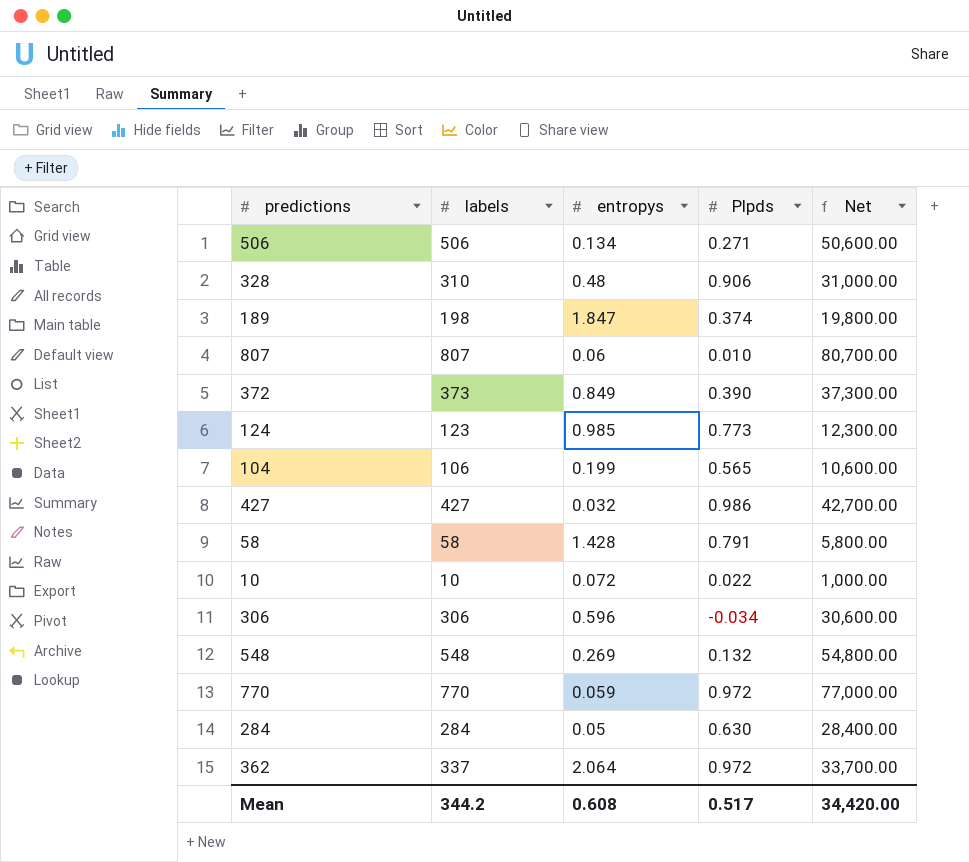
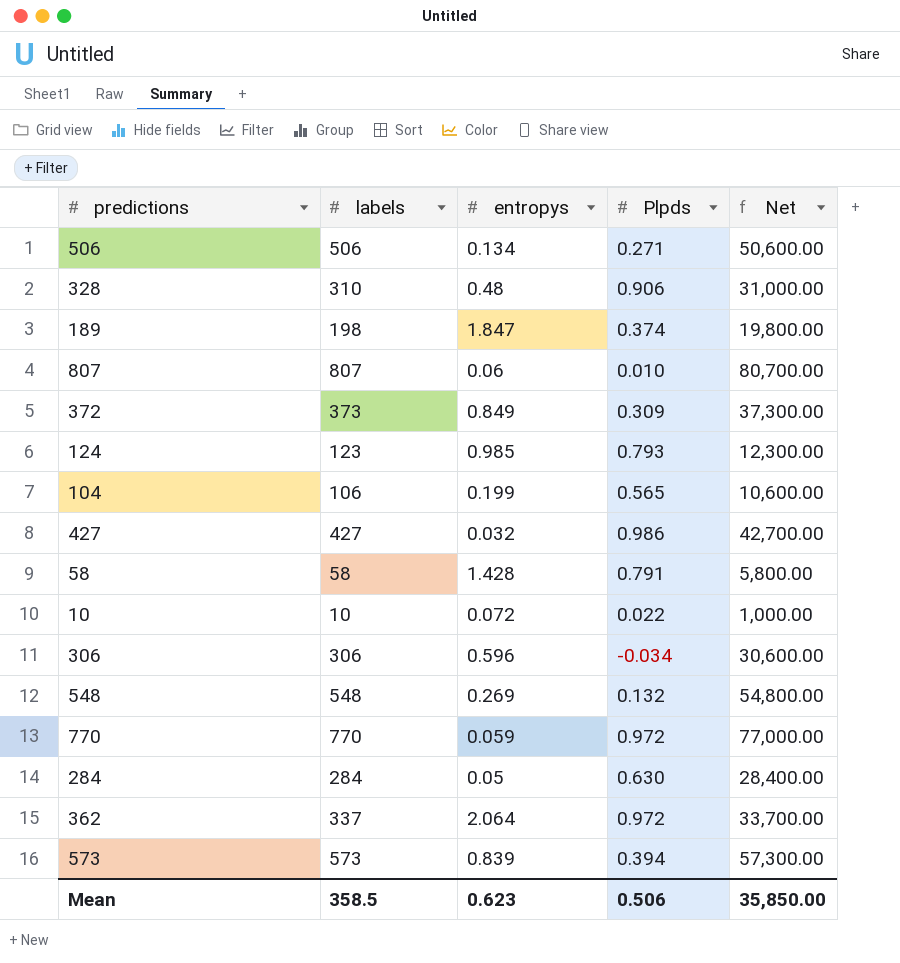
372 | Plpds: 0.390 -> 0.309
124 | Plpds: 0.773 -> 0.793
row 573: none -> 573 | 0.839 | 0.394 | 57,300.00
Mean | labels: 344.2 -> 358.5
Mean | entropys: 0.608 -> 0.623
Mean | Plpds: 0.517 -> 0.506
Mean | Net: 34,420.00 -> 35,850.00

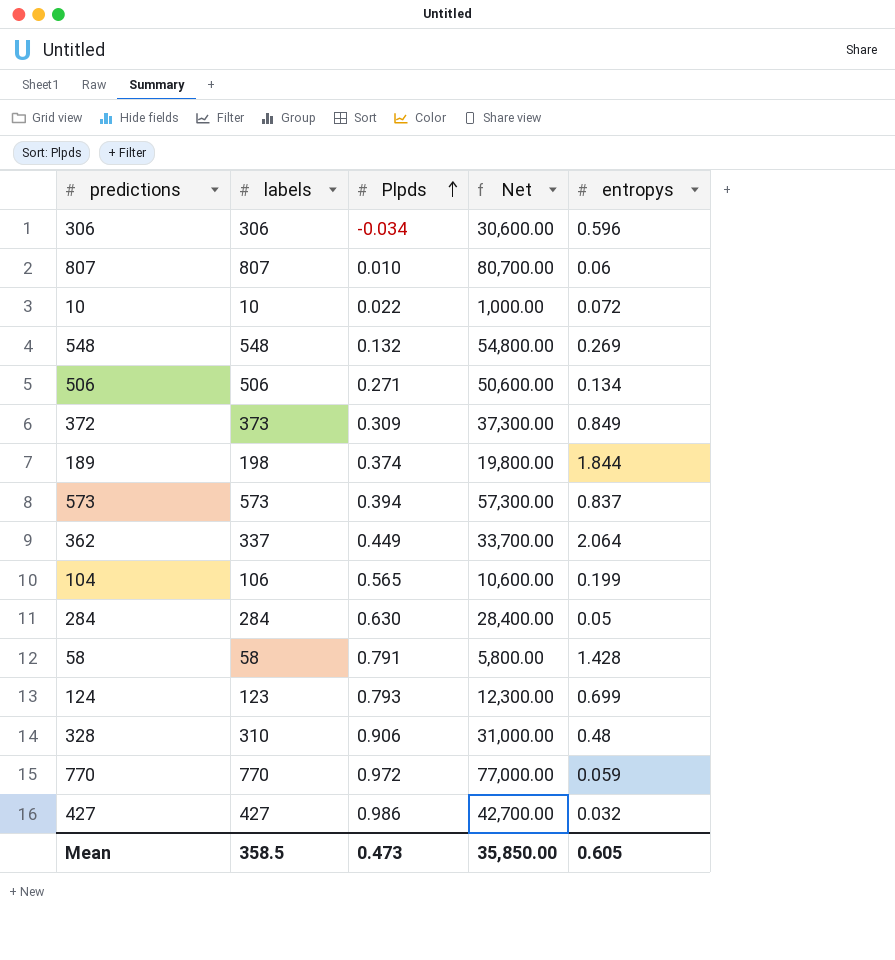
row order: none -> Plpds ascending
column entropys | position: 3 -> 5
189 | entropys: 1.847 -> 1.844
573 | entropys: 0.839 -> 0.837
362 | Plpds: 0.972 -> 0.449
124 | entropys: 0.985 -> 0.699
Mean | Plpds: 0.506 -> 0.473
Mean | entropys: 0.623 -> 0.605

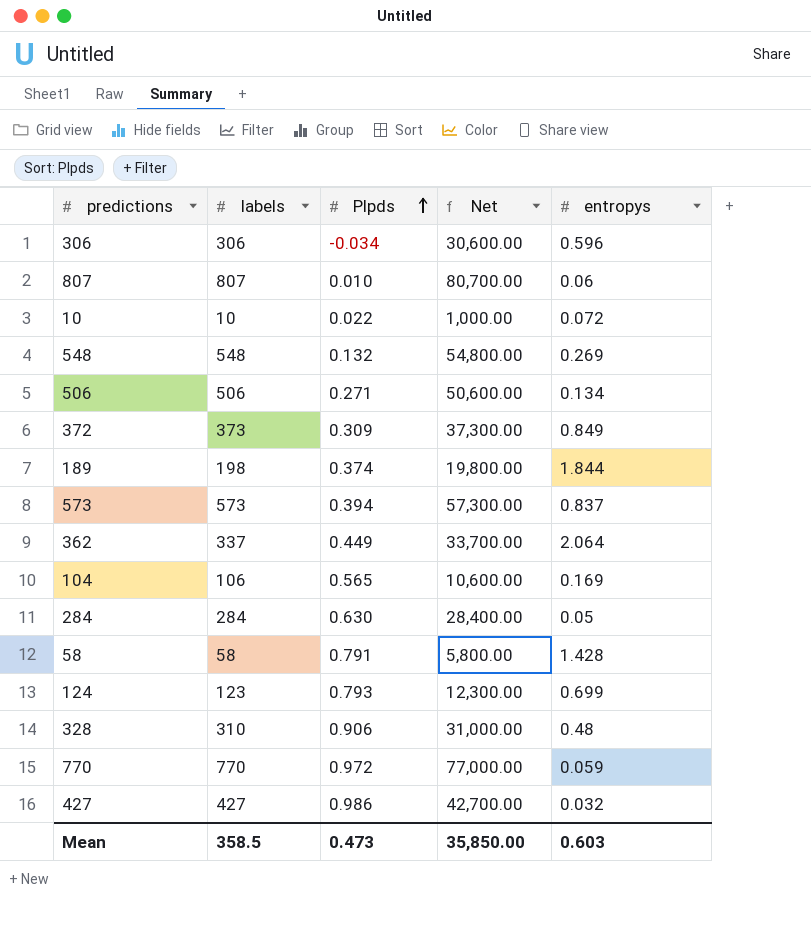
104 | entropys: 0.199 -> 0.169
Mean | entropys: 0.605 -> 0.603

